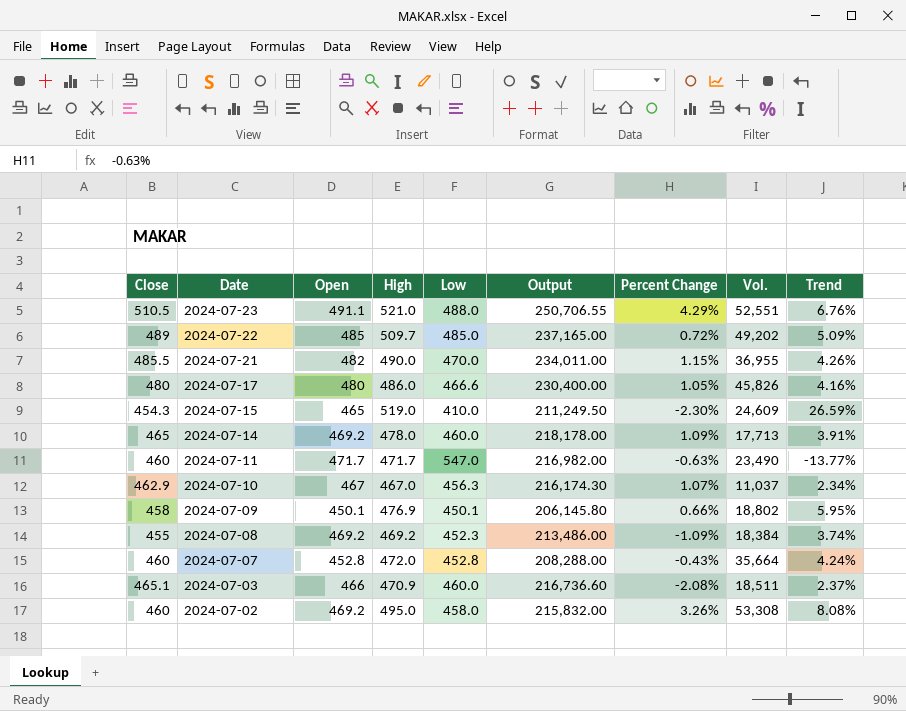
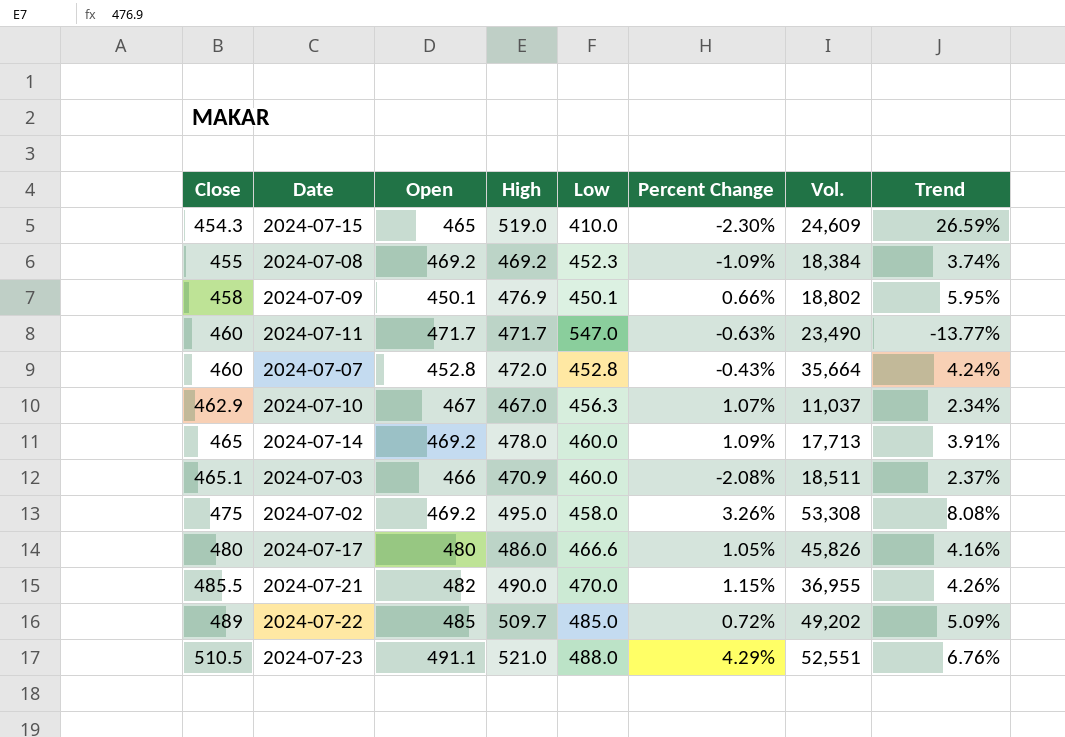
row order: Date descending -> Close ascending
column Output | formula: [Close] * [Open] -> none
2024-07-02 | Close: 460 -> 475

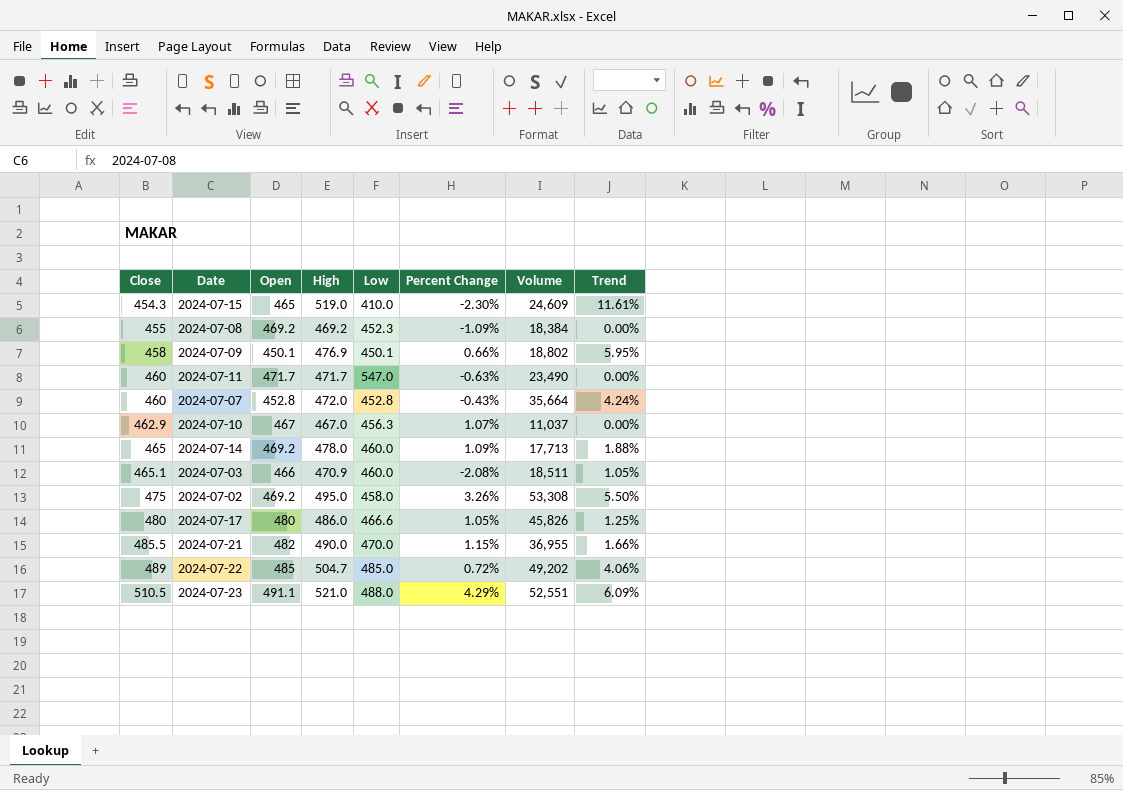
column name: Vol. -> Volume
column Trend | formula: ([High] - [Low]) / [Low] -> ([High] - [Open]) / [Open]
2024-07-22 | High: 509.7 -> 504.7

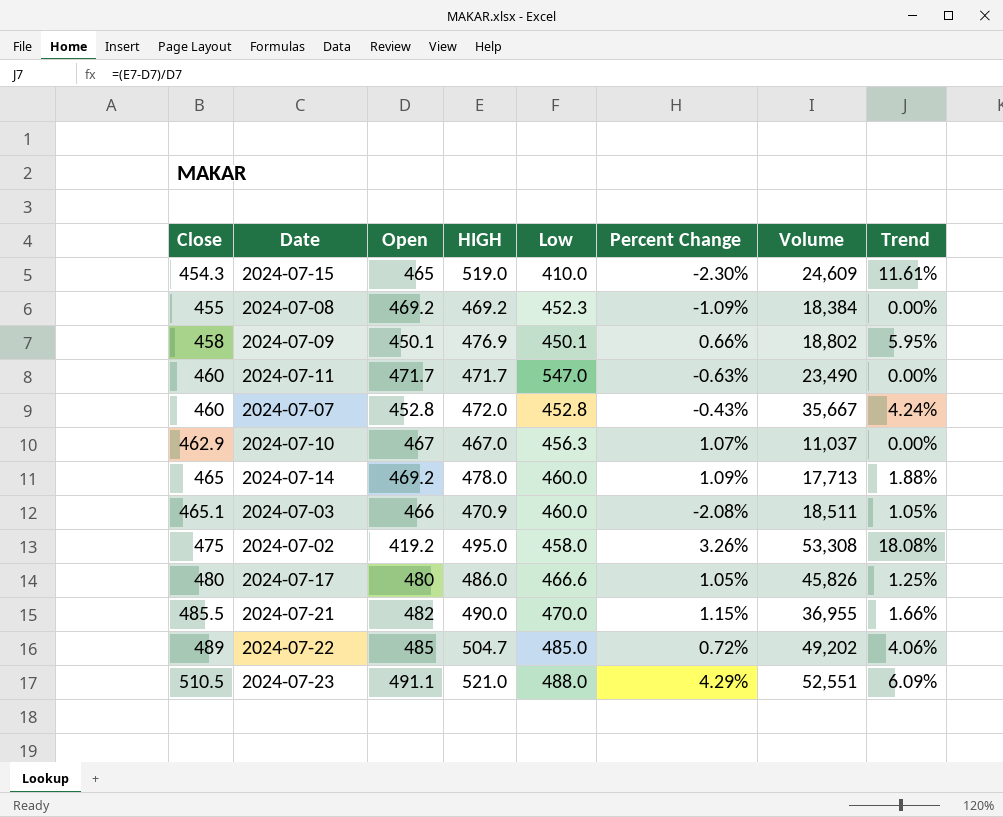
column name: High -> HIGH
2024-07-07 | Volume: 35,664 -> 35,667
2024-07-02 | Open: 469.2 -> 419.2
2024-07-02 | Trend: 5.50% -> 18.08%

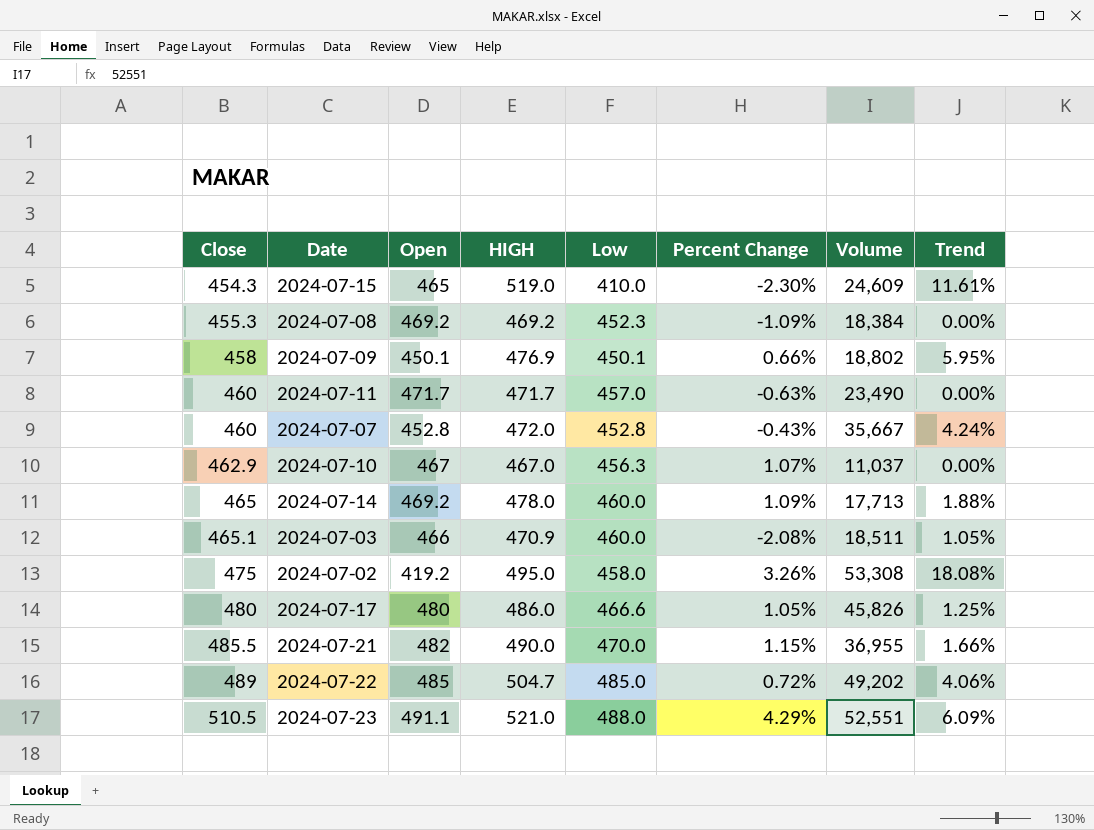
2024-07-08 | Close: 455 -> 455.3
2024-07-11 | Low: 547.0 -> 457.0

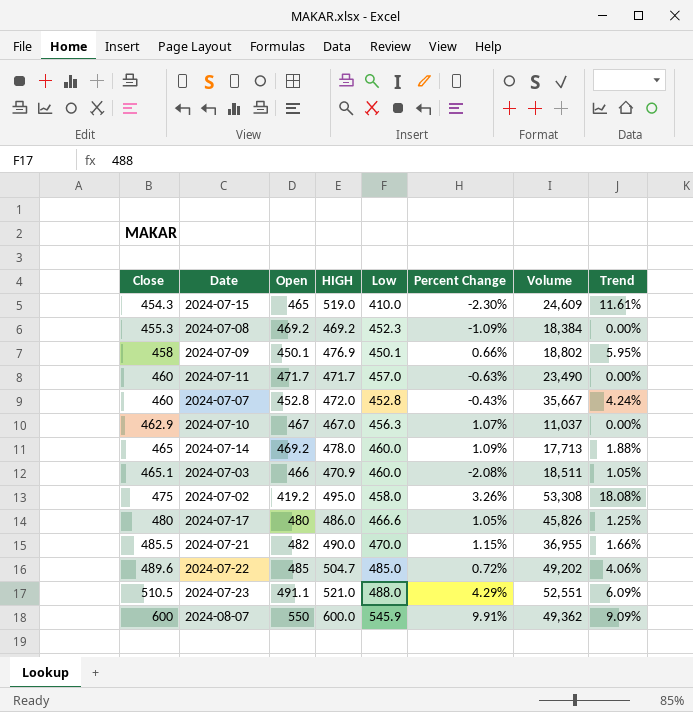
2024-07-22 | Close: 489 -> 489.6
row 2024-08-07: none -> 600 | 550 | 600.0 | 545.9 | 9.91% | 49,362 | 9.09%

